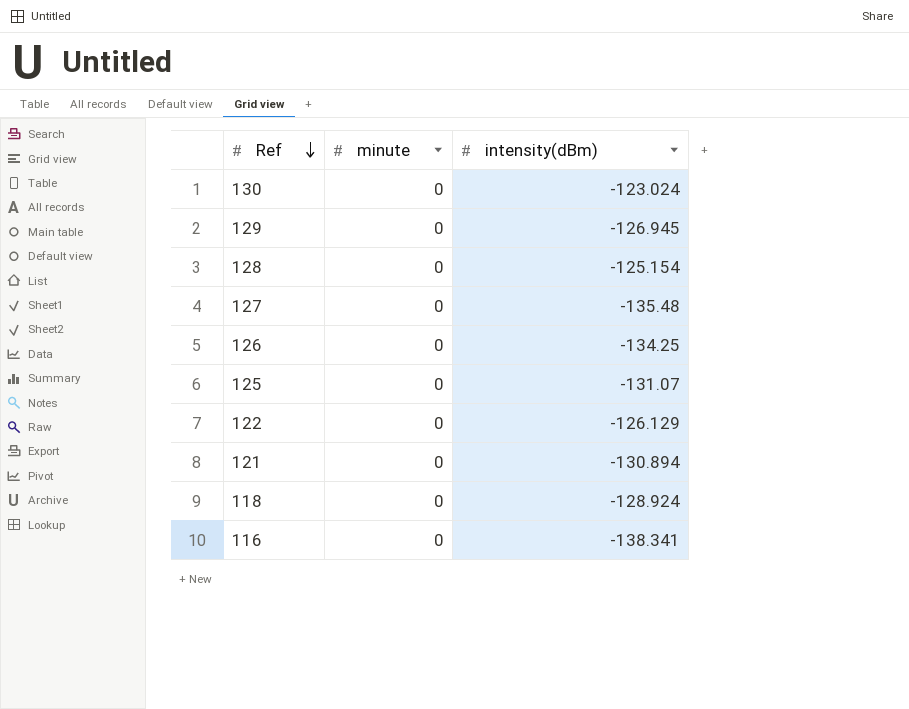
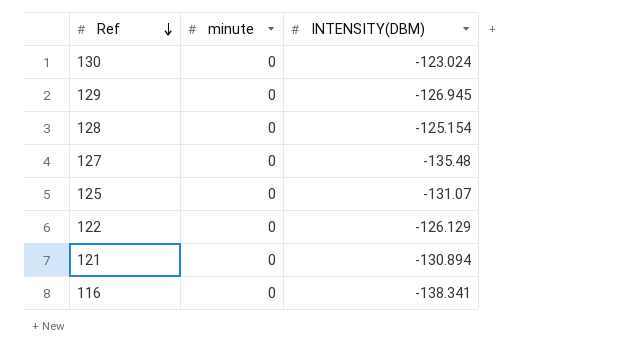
column name: intensity(dBm) -> INTENSITY(DBM)
row 126: 0 | -134.25 -> none
row 118: 0 | -128.924 -> none

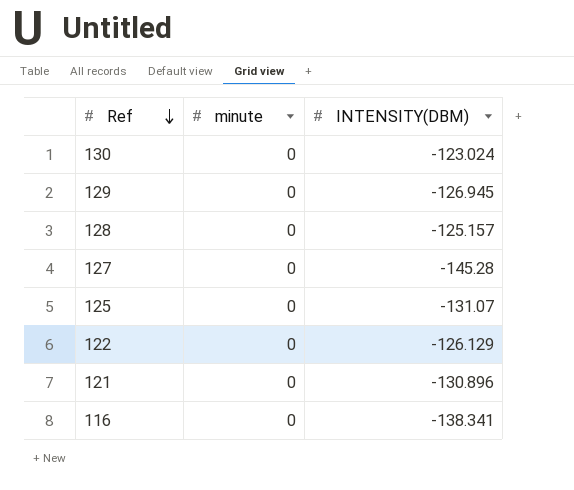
128 | INTENSITY(DBM): -125.154 -> -125.157
127 | INTENSITY(DBM): -135.48 -> -145.28
121 | INTENSITY(DBM): -130.894 -> -130.896

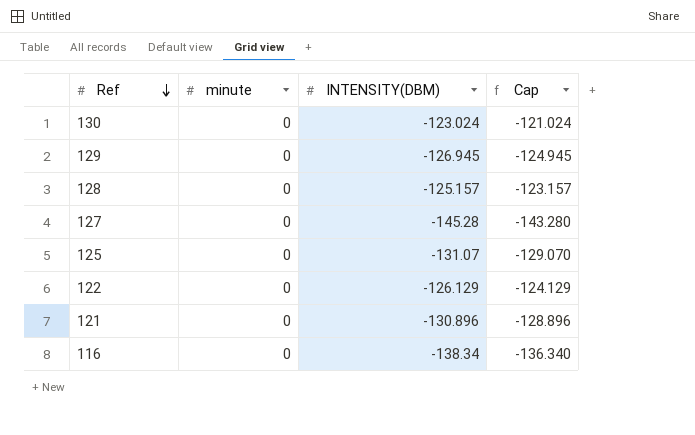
column Cap | formula: none -> [INTENSITY(DBM)] + 2
116 | INTENSITY(DBM): -138.341 -> -138.34

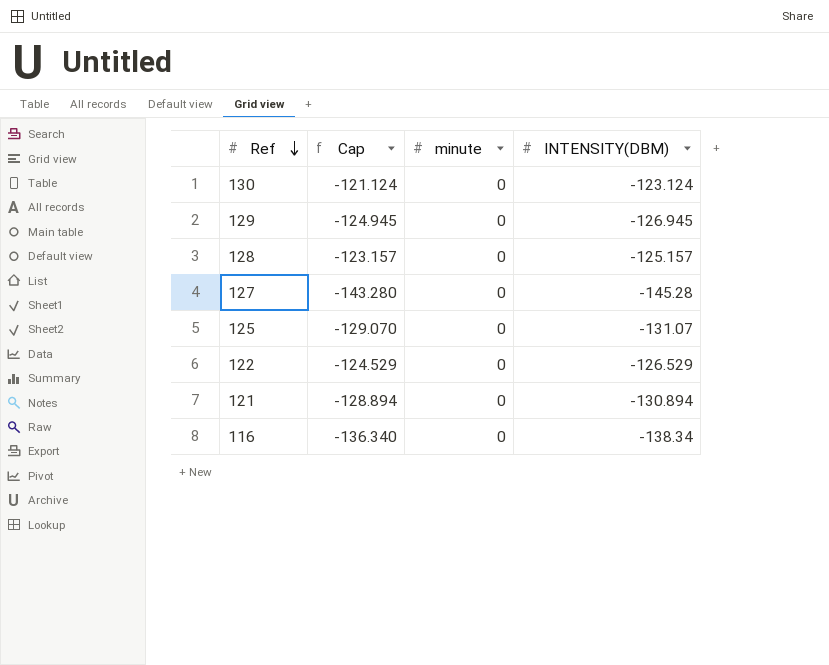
column Cap | position: 4 -> 2
130 | Cap: -121.024 -> -121.124
130 | INTENSITY(DBM): -123.024 -> -123.124
122 | Cap: -124.129 -> -124.529
122 | INTENSITY(DBM): -126.129 -> -126.529
121 | Cap: -128.896 -> -128.894
121 | INTENSITY(DBM): -130.896 -> -130.894

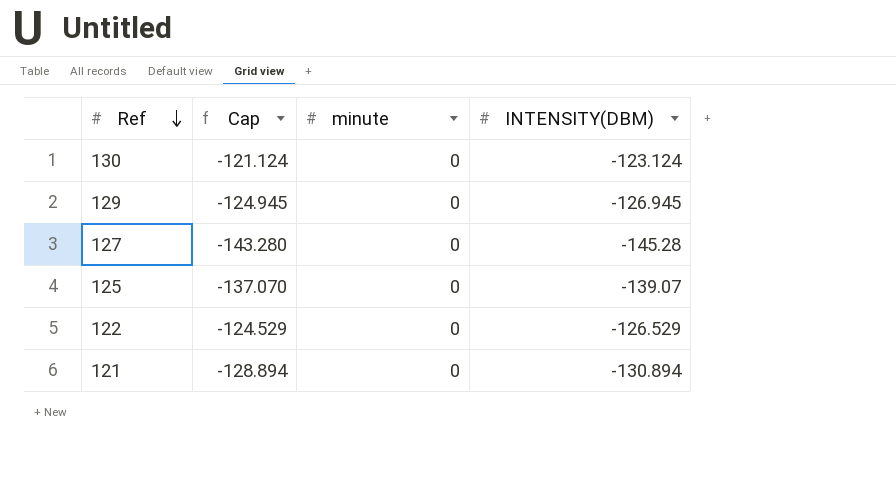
row 128: -123.157 | 0 | -125.157 -> none
row 116: -136.340 | 0 | -138.34 -> none
125 | Cap: -129.070 -> -137.070
125 | INTENSITY(DBM): -131.07 -> -139.07

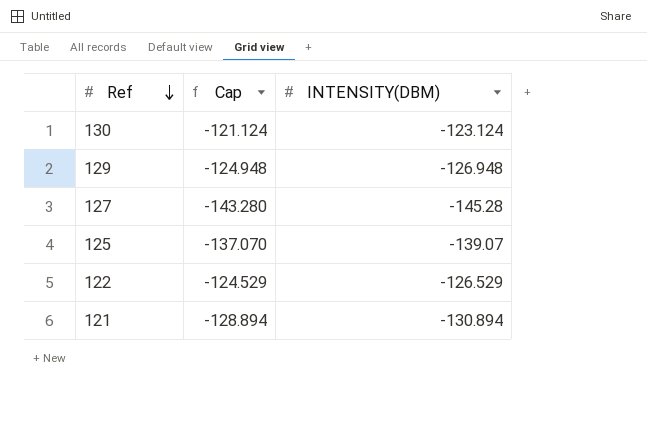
column minute | position: 3 -> none
129 | Cap: -124.945 -> -124.948
129 | INTENSITY(DBM): -126.945 -> -126.948

